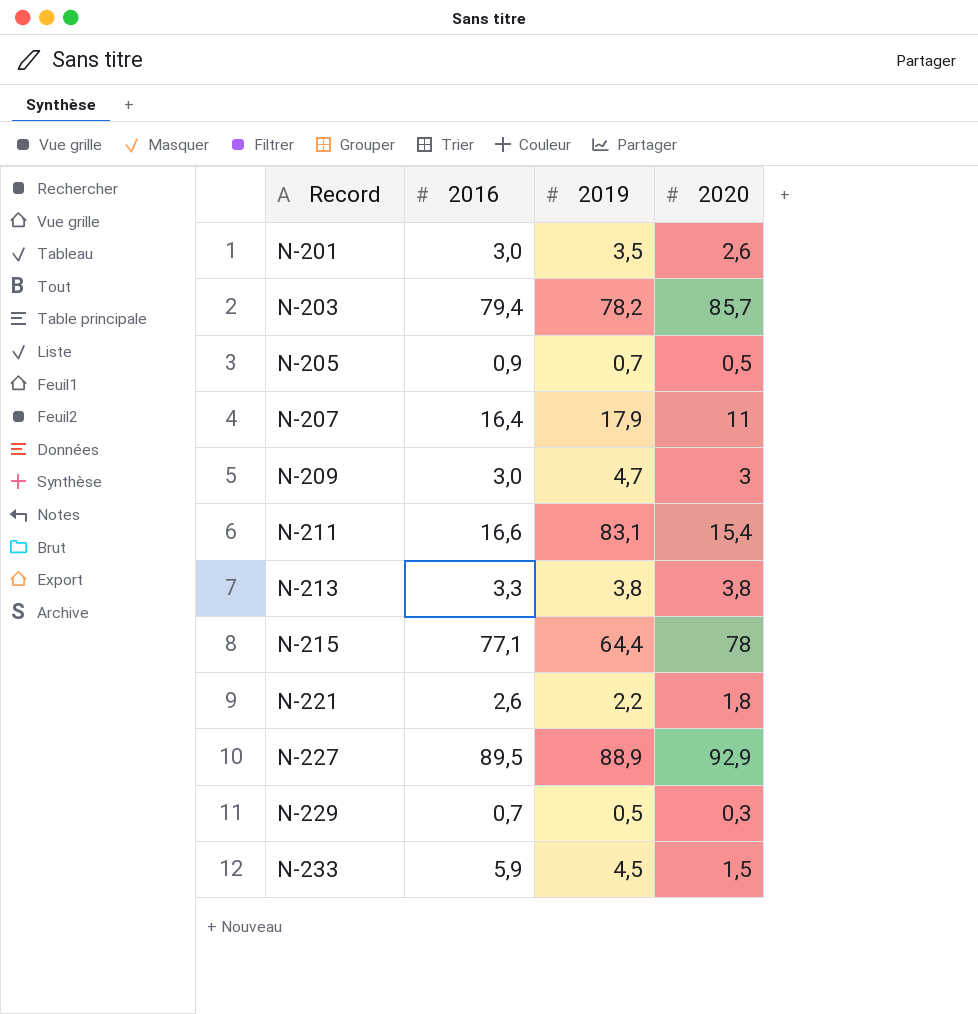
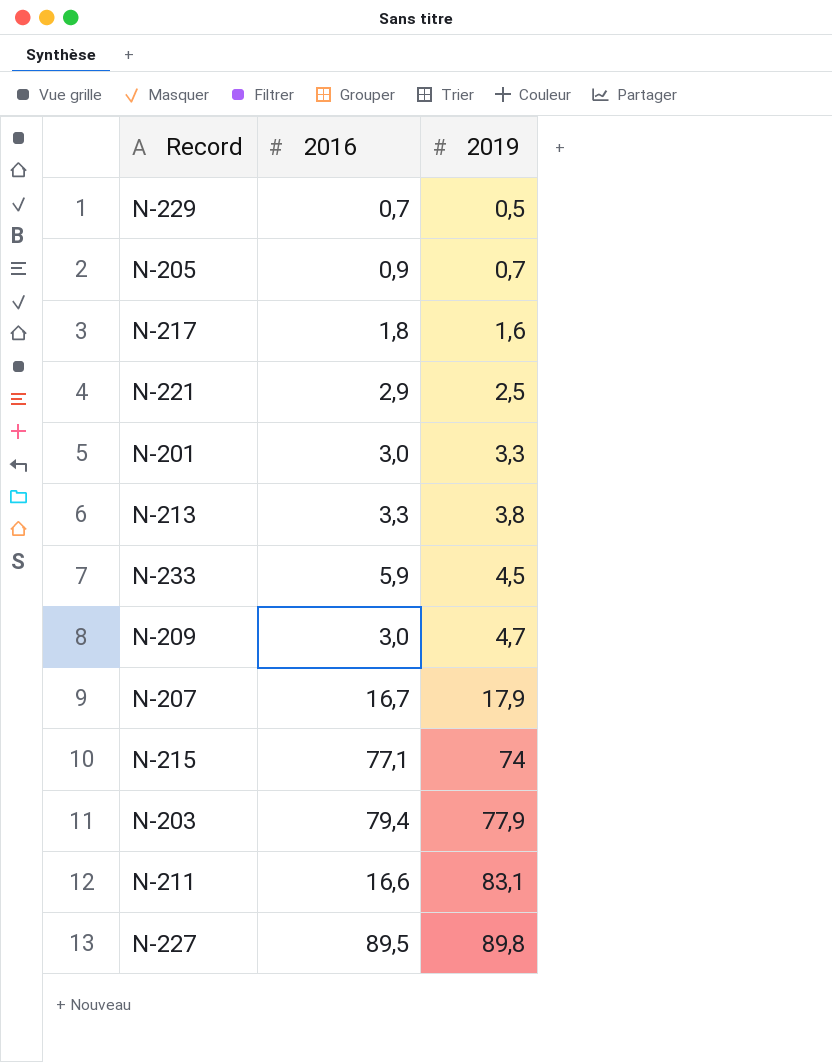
row order: Record ascending -> 2019 ascending
column 2020 | position: 4 -> none
row N-217: none -> 1,8 | 1,6
N-221 | 2016: 2,6 -> 2,9
N-221 | 2019: 2,2 -> 2,5
N-201 | 2019: 3,5 -> 3,3
N-207 | 2016: 16,4 -> 16,7
N-215 | 2019: 64,4 -> 74
N-203 | 2019: 78,2 -> 77,9
N-227 | 2019: 88,9 -> 89,8

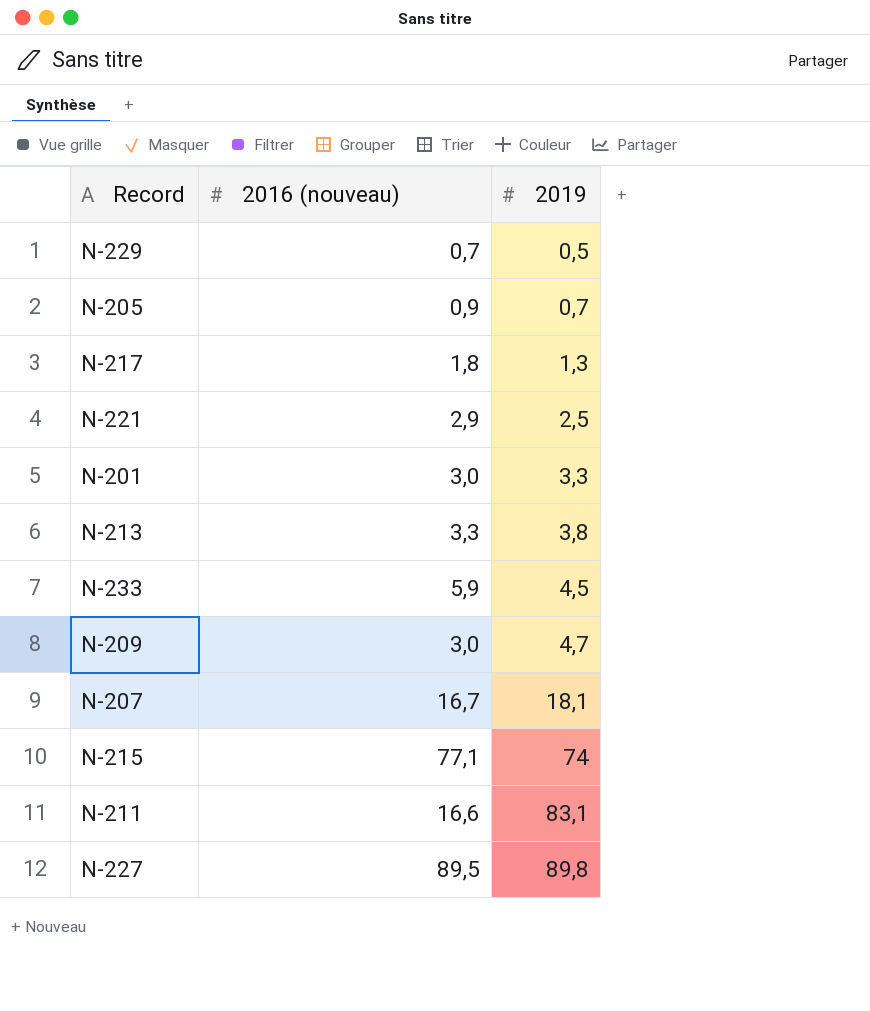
column name: 2016 -> 2016 (nouveau)
row N-203: 79,4 | 77,9 -> none
N-217 | 2019: 1,6 -> 1,3
N-207 | 2019: 17,9 -> 18,1

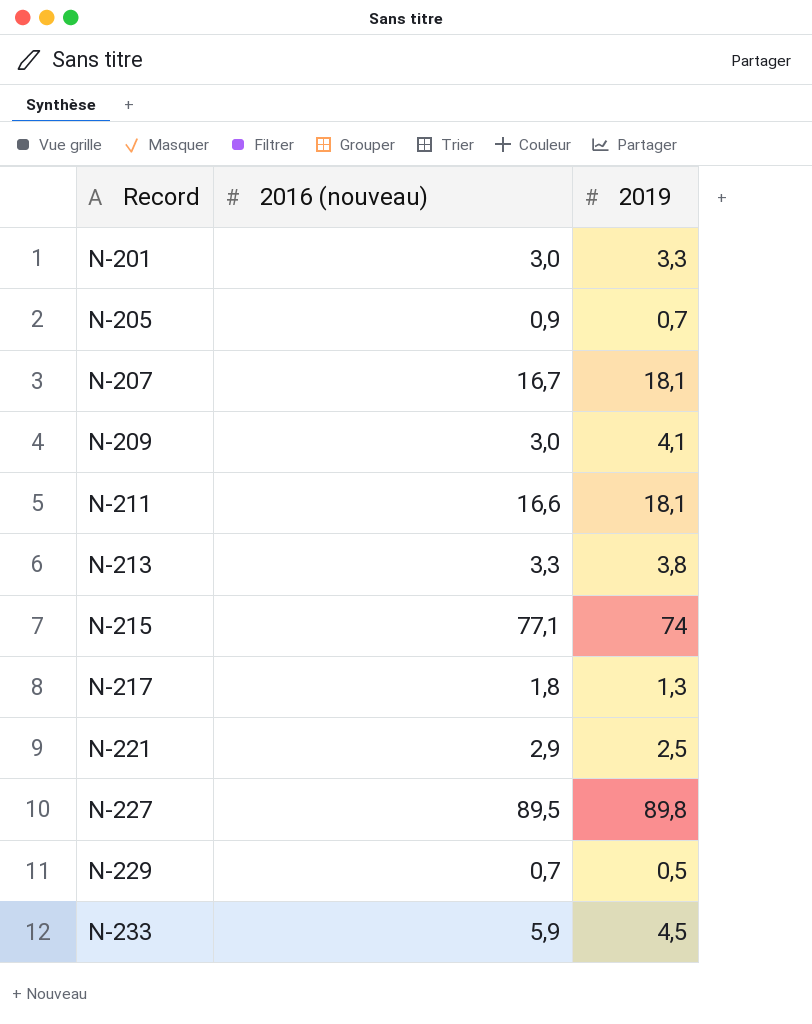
row order: 2019 ascending -> Record ascending
N-209 | 2019: 4,7 -> 4,1
N-211 | 2019: 83,1 -> 18,1

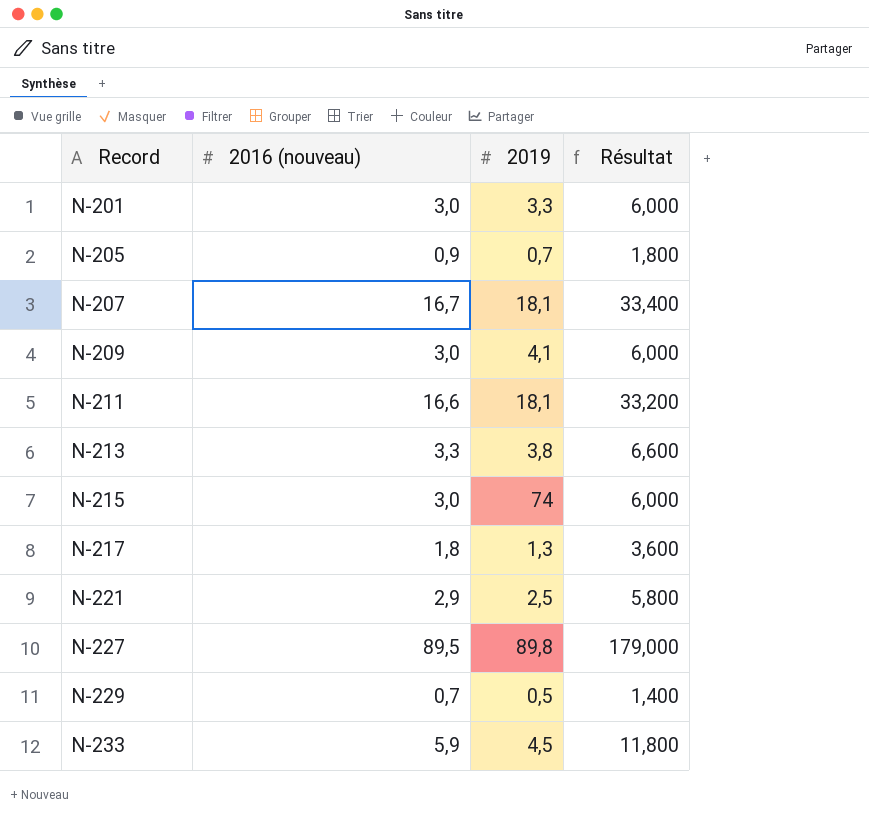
column Résultat | formula: none -> [2016 (nouveau)] * 2
N-215 | 2016 (nouveau): 77,1 -> 3,0

